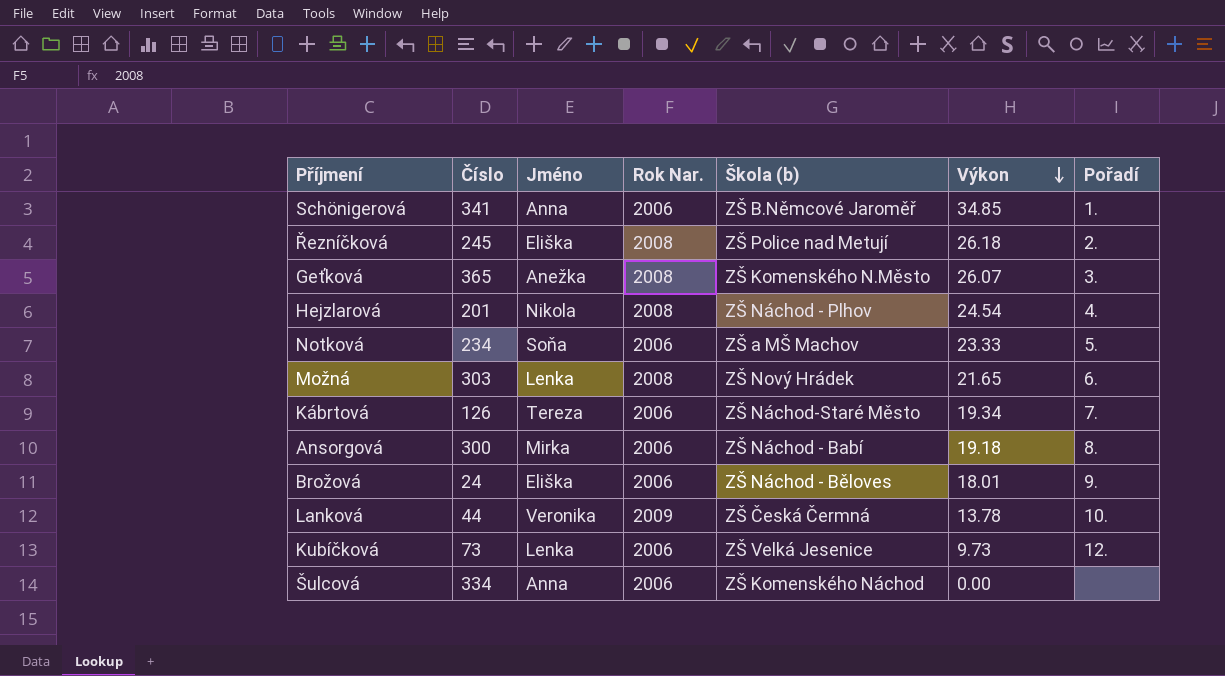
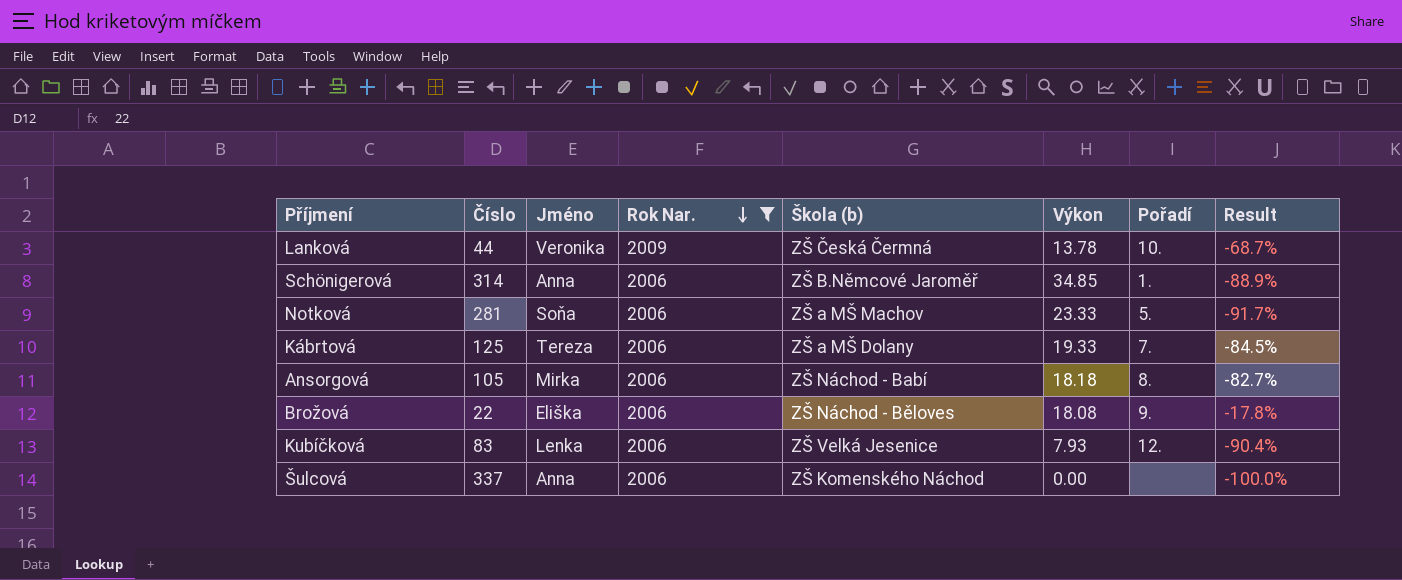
filter: none -> Rok Nar. != 2008
row order: Výkon descending -> Rok Nar. descending
column Result | formula: none -> ([Výkon] - [Číslo]) / [Číslo]
Schönigerová | Číslo: 341 -> 314
Notková | Číslo: 234 -> 281
Kábrtová | Číslo: 126 -> 125
Kábrtová | Škola (b): ZŠ Náchod-Staré Město -> ZŠ a MŠ Dolany
Kábrtová | Výkon: 19.34 -> 19.33
Ansorgová | Číslo: 300 -> 105
Ansorgová | Výkon: 19.18 -> 18.18
Brožová | Číslo: 24 -> 22
Brožová | Výkon: 18.01 -> 18.08
Kubíčková | Číslo: 73 -> 83
Kubíčková | Výkon: 9.73 -> 7.93
Šulcová | Číslo: 334 -> 337

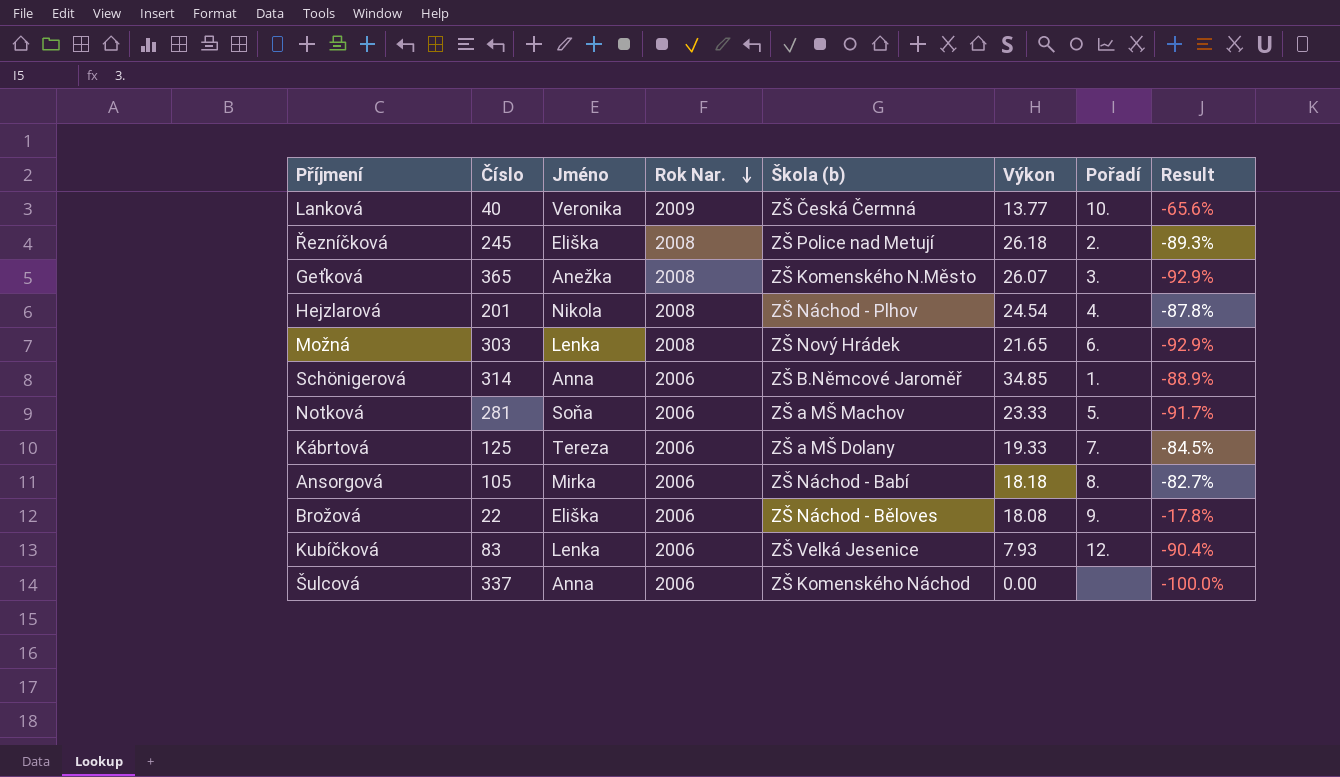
filter: Rok Nar. != 2008 -> none
Lanková | Číslo: 44 -> 40
Lanková | Výkon: 13.78 -> 13.77
Lanková | Result: -68.7% -> -65.6%

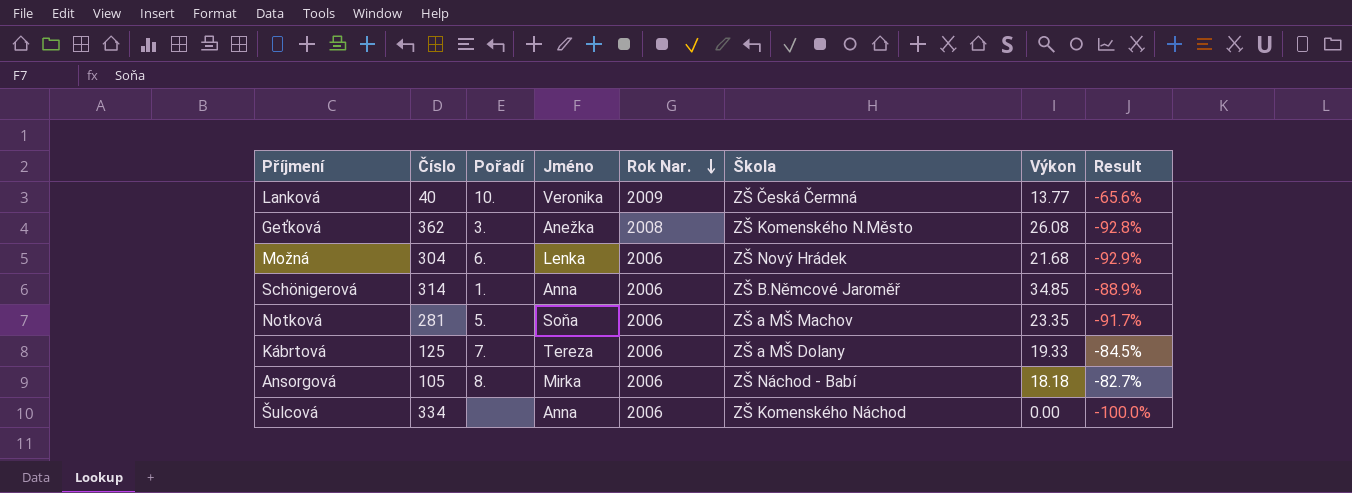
column Pořadí | position: 7 -> 3
column name: Škola (b) -> Škola
row Řezníčková: 245 | Eliška | 2008 | ZŠ Police nad Metují | 26.18 | 2. | -89.3% -> none
row Hejzlarová: 201 | Nikola | 2008 | ZŠ Náchod - Plhov | 24.54 | 4. | -87.8% -> none
row Brožová: 22 | Eliška | 2006 | ZŠ Náchod - Běloves | 18.08 | 9. | -17.8% -> none
row Kubíčková: 83 | Lenka | 2006 | ZŠ Velká Jesenice | 7.93 | 12. | -90.4% -> none
Geťková | Číslo: 365 -> 362
Geťková | Výkon: 26.07 -> 26.08
Geťková | Result: -92.9% -> -92.8%
Možná | Číslo: 303 -> 304
Možná | Rok Nar.: 2008 -> 2006
Možná | Výkon: 21.65 -> 21.68
Notková | Výkon: 23.33 -> 23.35
Šulcová | Číslo: 337 -> 334

